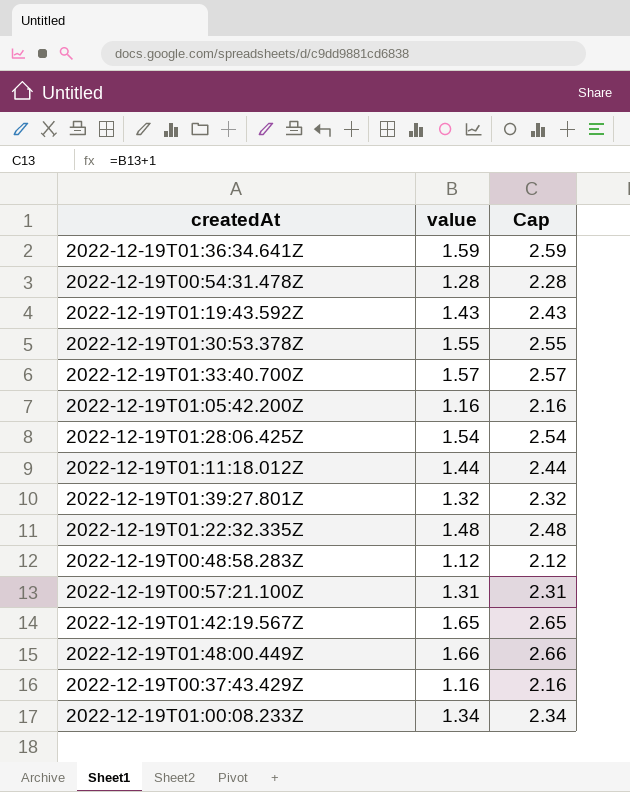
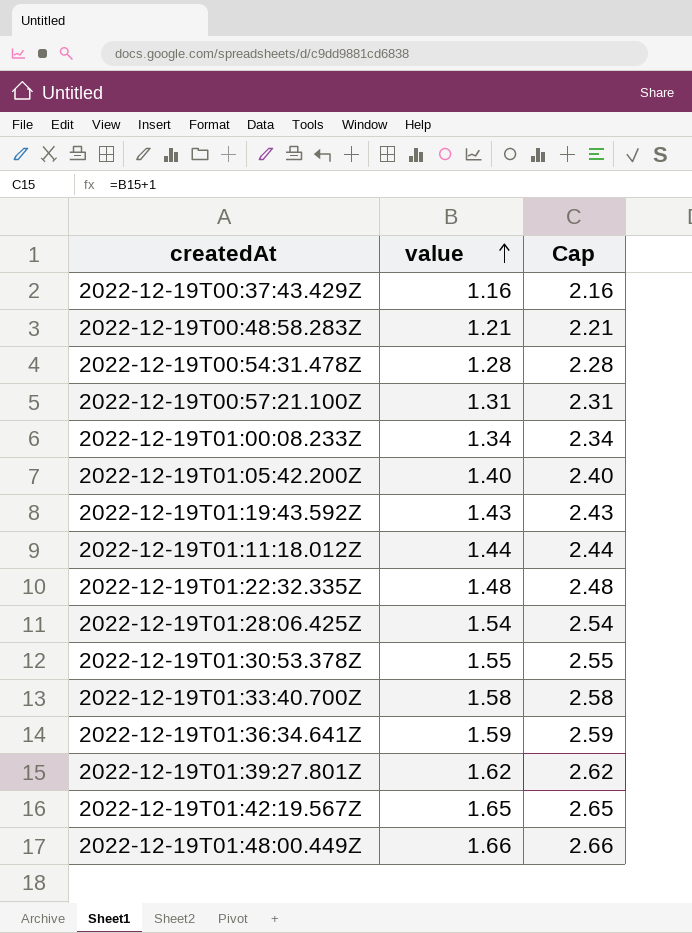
row order: none -> value ascending
2022-12-19T00:48:58.283Z | value: 1.12 -> 1.21
2022-12-19T00:48:58.283Z | Cap: 2.12 -> 2.21
2022-12-19T01:05:42.200Z | value: 1.16 -> 1.40
2022-12-19T01:05:42.200Z | Cap: 2.16 -> 2.40
2022-12-19T01:33:40.700Z | value: 1.57 -> 1.58
2022-12-19T01:33:40.700Z | Cap: 2.57 -> 2.58
2022-12-19T01:39:27.801Z | value: 1.32 -> 1.62
2022-12-19T01:39:27.801Z | Cap: 2.32 -> 2.62

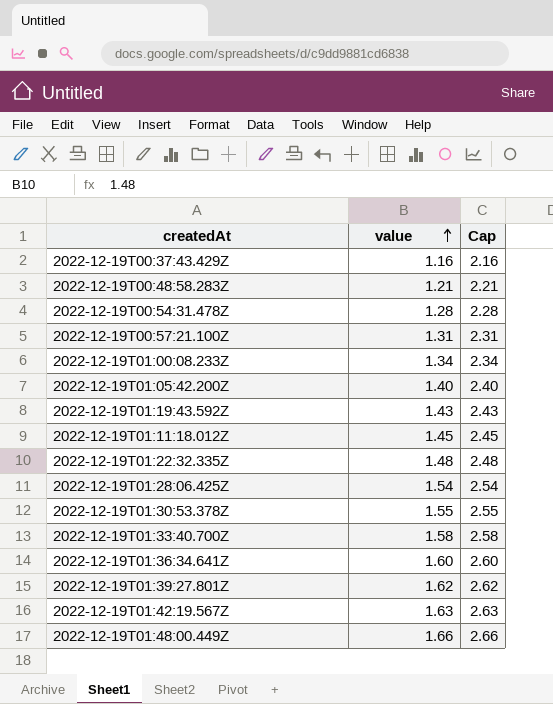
2022-12-19T01:11:18.012Z | value: 1.44 -> 1.45
2022-12-19T01:11:18.012Z | Cap: 2.44 -> 2.45
2022-12-19T01:36:34.641Z | value: 1.59 -> 1.60
2022-12-19T01:36:34.641Z | Cap: 2.59 -> 2.60
2022-12-19T01:42:19.567Z | value: 1.65 -> 1.63
2022-12-19T01:42:19.567Z | Cap: 2.65 -> 2.63

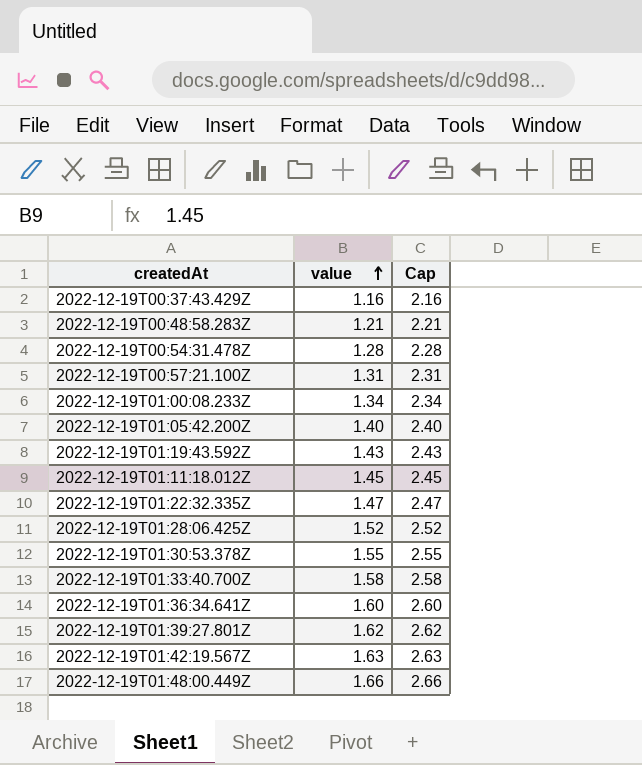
2022-12-19T01:22:32.335Z | value: 1.48 -> 1.47
2022-12-19T01:22:32.335Z | Cap: 2.48 -> 2.47
2022-12-19T01:28:06.425Z | value: 1.54 -> 1.52
2022-12-19T01:28:06.425Z | Cap: 2.54 -> 2.52

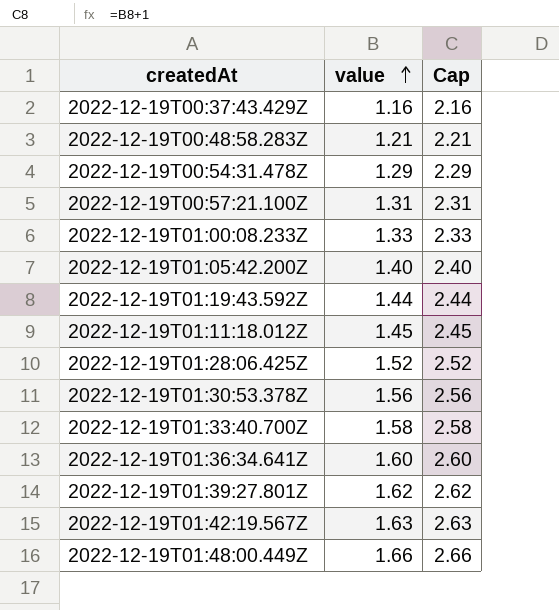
row 2022-12-19T01:22:32.335Z: 1.47 | 2.47 -> none
2022-12-19T00:54:31.478Z | value: 1.28 -> 1.29
2022-12-19T00:54:31.478Z | Cap: 2.28 -> 2.29
2022-12-19T01:00:08.233Z | value: 1.34 -> 1.33
2022-12-19T01:00:08.233Z | Cap: 2.34 -> 2.33
2022-12-19T01:19:43.592Z | value: 1.43 -> 1.44
2022-12-19T01:19:43.592Z | Cap: 2.43 -> 2.44
2022-12-19T01:30:53.378Z | value: 1.55 -> 1.56
2022-12-19T01:30:53.378Z | Cap: 2.55 -> 2.56

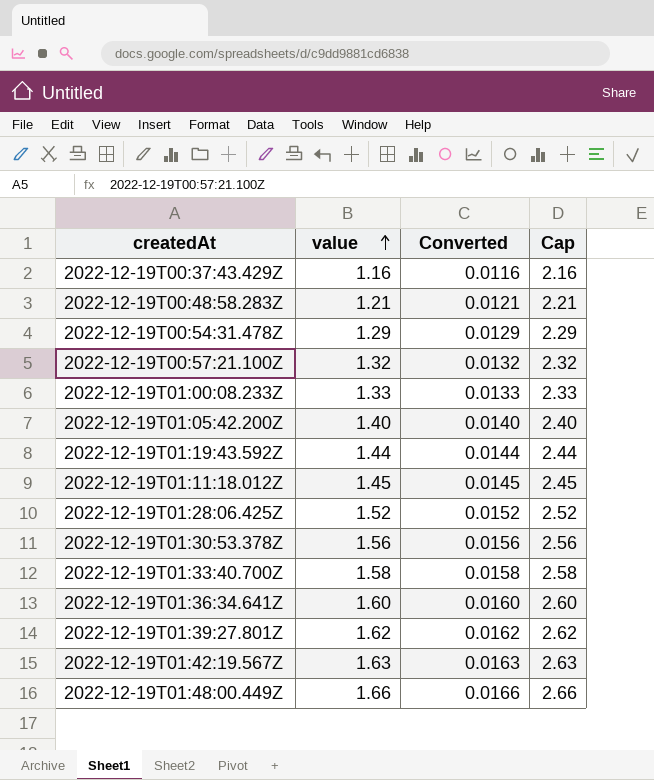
column Converted | formula: none -> [value] * 0.01
2022-12-19T00:57:21.100Z | value: 1.31 -> 1.32
2022-12-19T00:57:21.100Z | Cap: 2.31 -> 2.32

